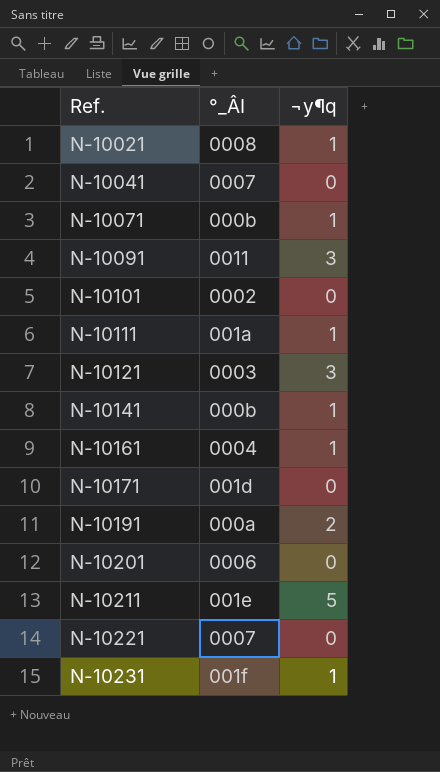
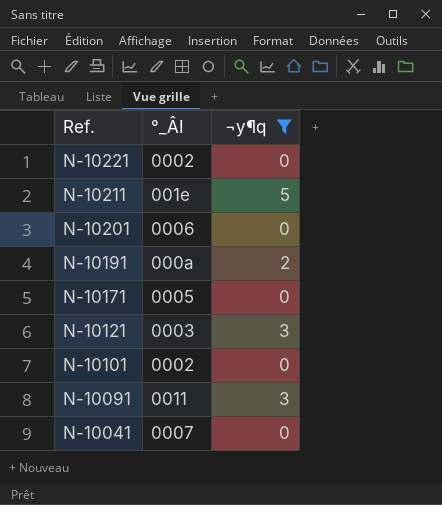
filter: none -> ¬y¶q != 1
row order: Ref. ascending -> Ref. descending
N-10221 | °_ÂI: 0007 -> 0002
N-10171 | °_ÂI: 001d -> 0005

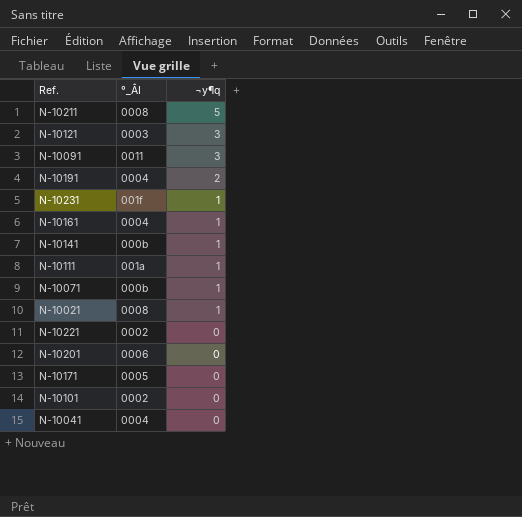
filter: ¬y¶q != 1 -> none
row order: Ref. descending -> ¬y¶q descending
N-10211 | °_ÂI: 001e -> 0008
N-10191 | °_ÂI: 000a -> 0004
N-10041 | °_ÂI: 0007 -> 0004

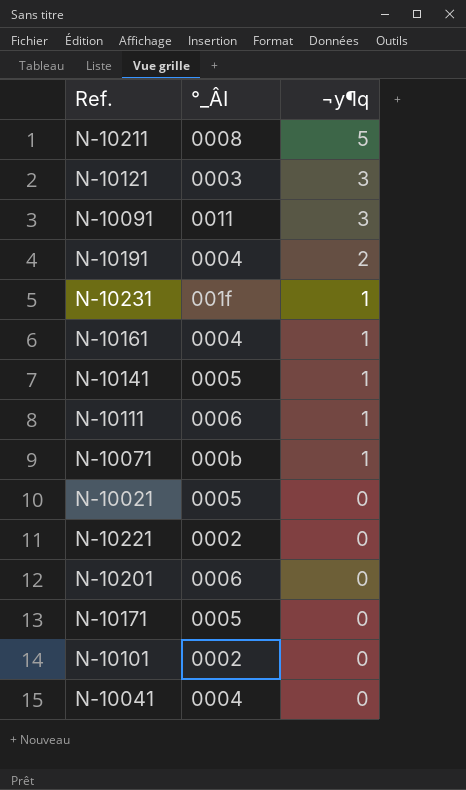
N-10141 | °_ÂI: 000b -> 0005
N-10111 | °_ÂI: 001a -> 0006
N-10021 | °_ÂI: 0008 -> 0005
N-10021 | ¬y¶q: 1 -> 0

